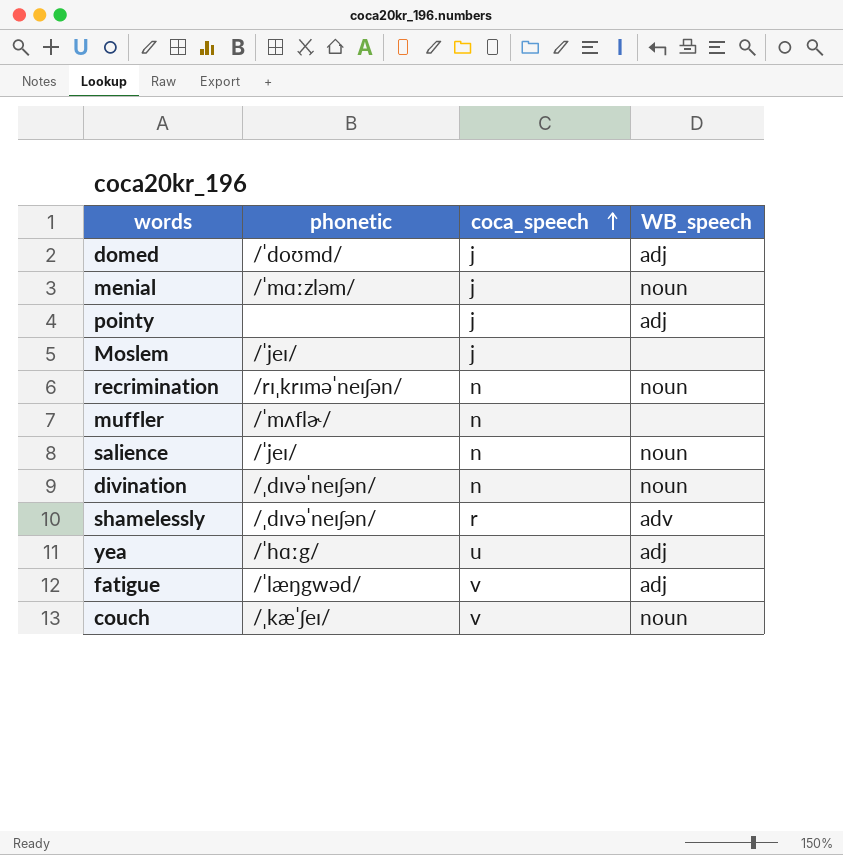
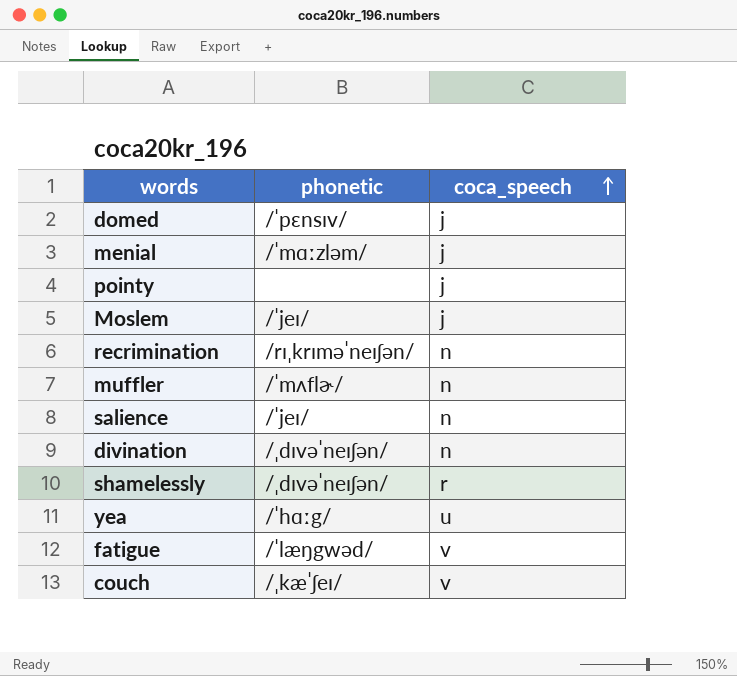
column WB_speech | position: 4 -> none
domed | phonetic: /ˈdoʊmd/ -> /ˈpɛnsıv/

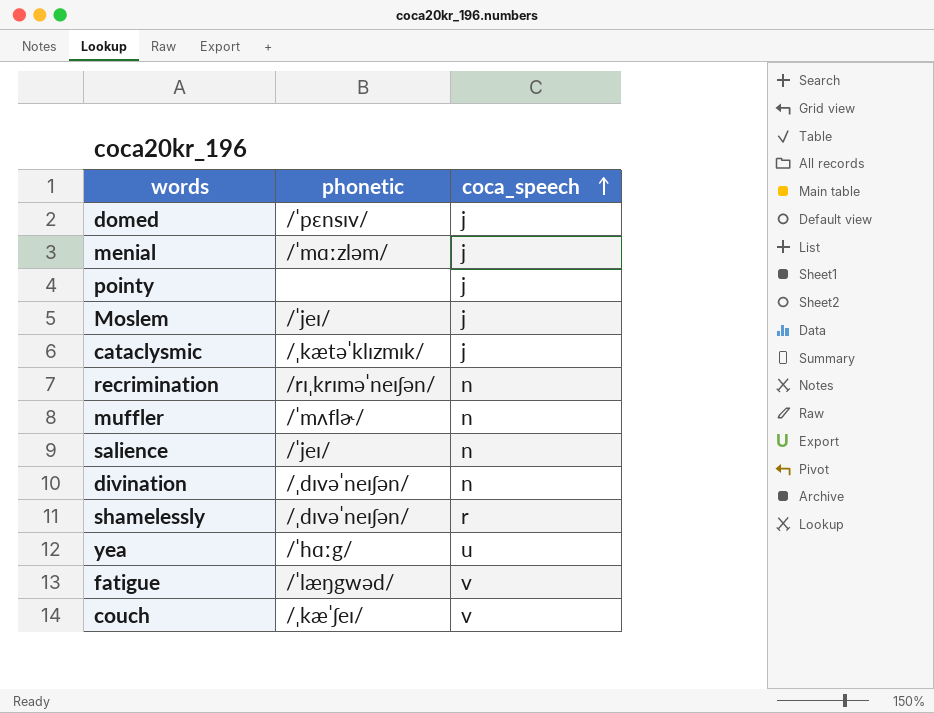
row cataclysmic: none -> /ˌkætəˈklızmık/ | j

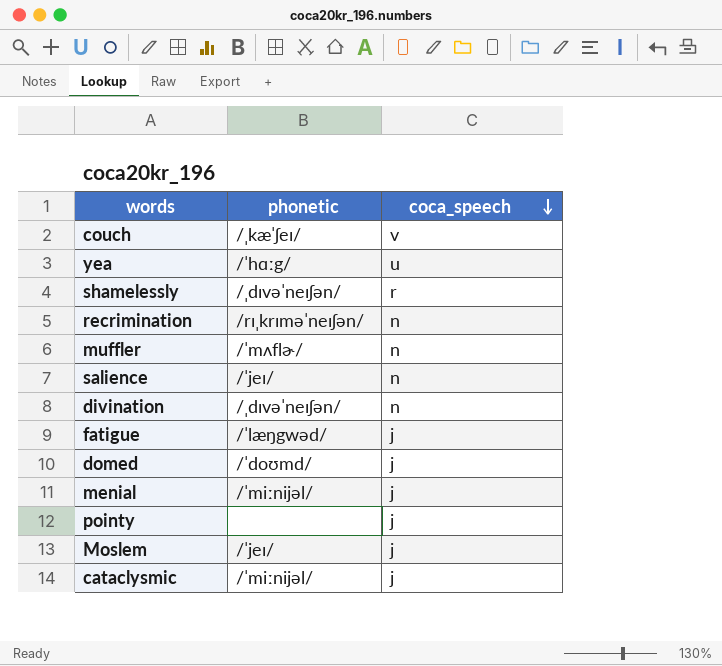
row order: coca_speech ascending -> coca_speech descending
fatigue | coca_speech: v -> j
domed | phonetic: /ˈpɛnsıv/ -> /ˈdoʊmd/
menial | phonetic: /ˈmɑːzləm/ -> /ˈmiːnijəl/
cataclysmic | phonetic: /ˌkætəˈklızmık/ -> /ˈmiːnijəl/

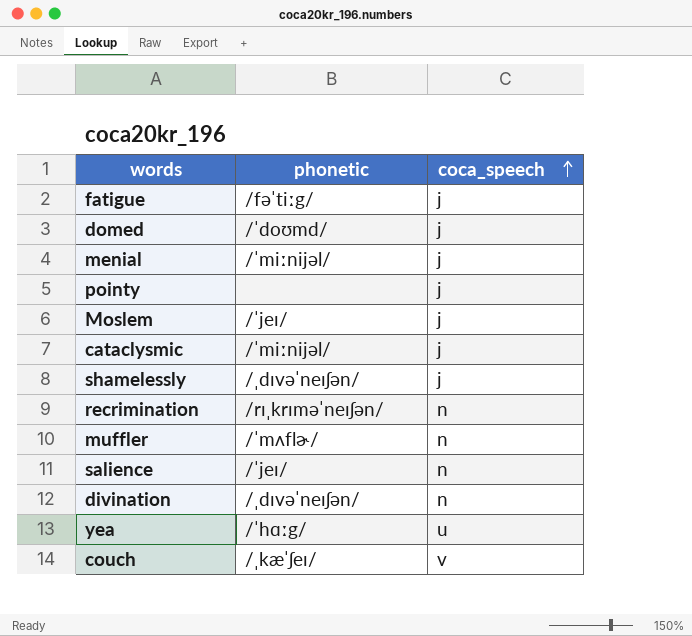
row order: coca_speech descending -> coca_speech ascending
fatigue | phonetic: /ˈlæŋgwəd/ -> /fəˈtiːg/
shamelessly | coca_speech: r -> j

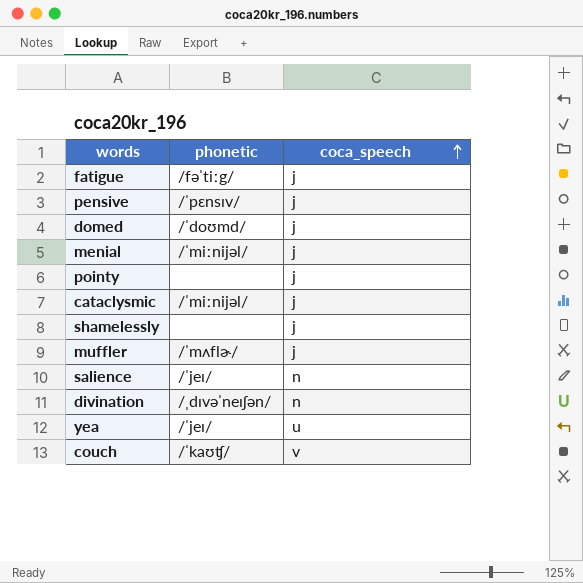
row Moslem: /ˈjeı/ | j -> none
row recrimination: /rıˌkrıməˈneıʃən/ | n -> none
row pensive: none -> /ˈpɛnsıv/ | j
shamelessly | phonetic: /ˌdıvəˈneıʃən/ -> none
muffler | coca_speech: n -> j
yea | phonetic: /ˈhɑːg/ -> /ˈjeı/
couch | phonetic: /ˌkæˈʃeı/ -> /ˈkaʊʧ/

